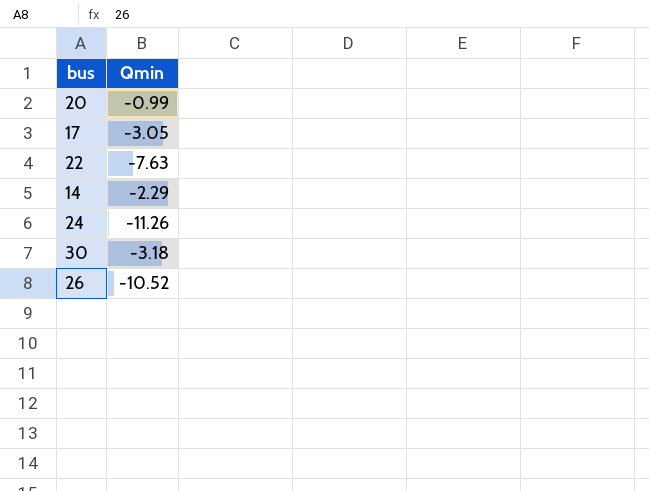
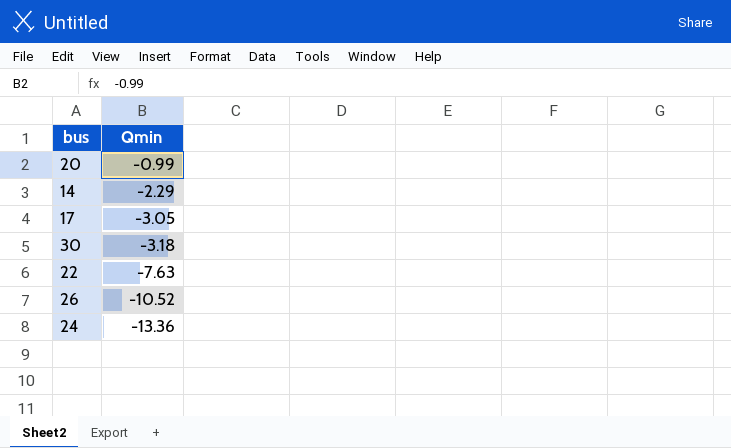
row order: none -> Qmin descending
24 | Qmin: -11.26 -> -13.36

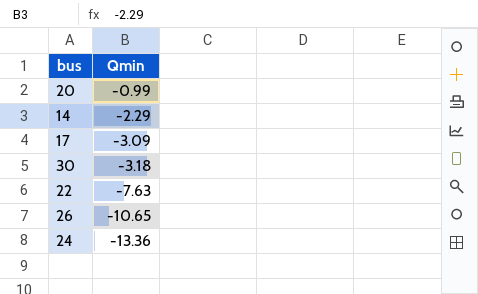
17 | Qmin: -3.05 -> -3.09
26 | Qmin: -10.52 -> -10.65

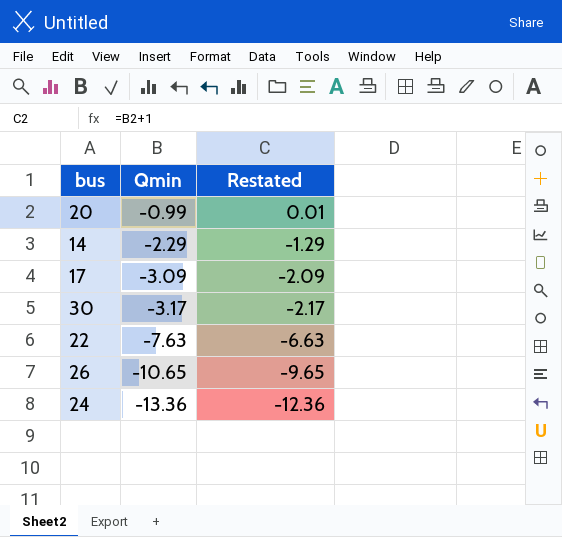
column Restated | formula: none -> [Qmin] + 1
30 | Qmin: -3.18 -> -3.17

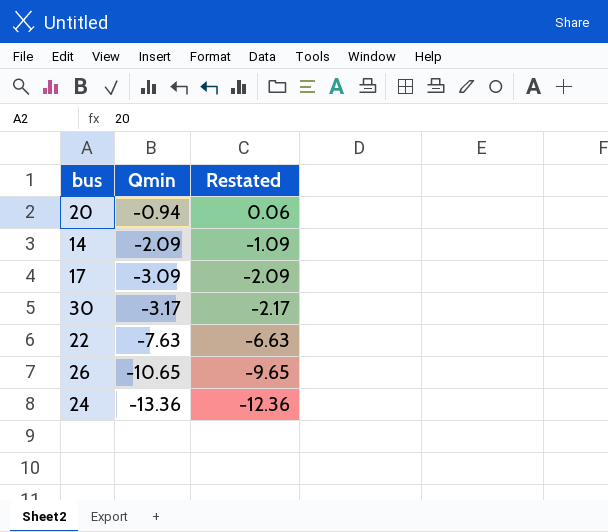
20 | Qmin: -0.99 -> -0.94
20 | Restated: 0.01 -> 0.06
14 | Qmin: -2.29 -> -2.09
14 | Restated: -1.29 -> -1.09

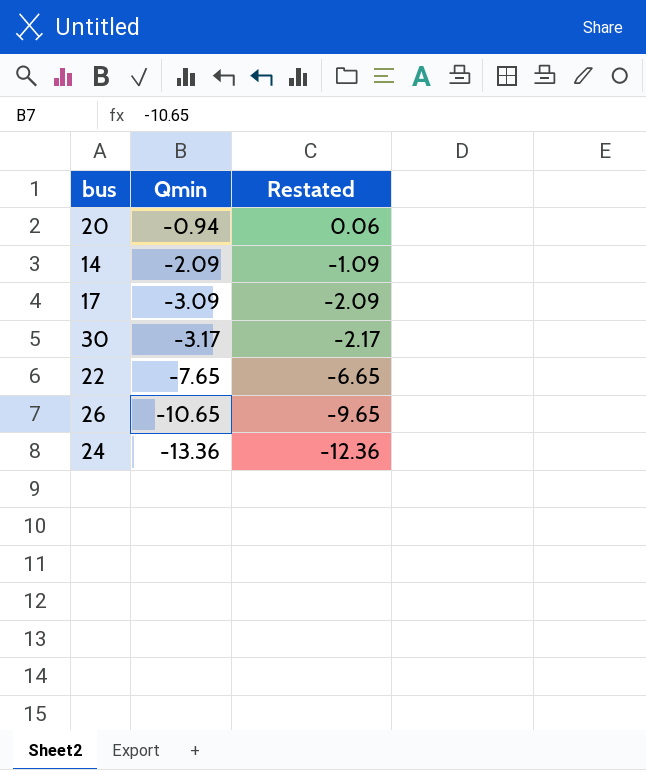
22 | Qmin: -7.63 -> -7.65
22 | Restated: -6.63 -> -6.65

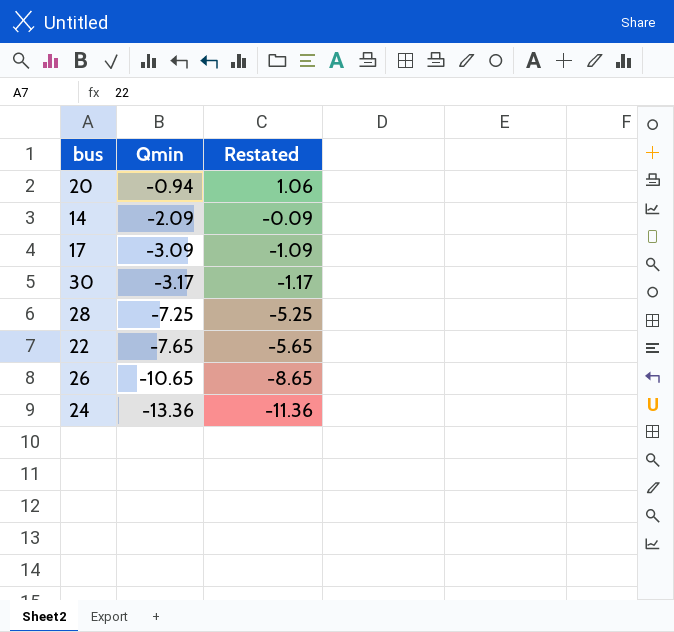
column Restated | formula: [Qmin] + 1 -> [Qmin] + 2
row 28: none -> -7.25 | -5.25

